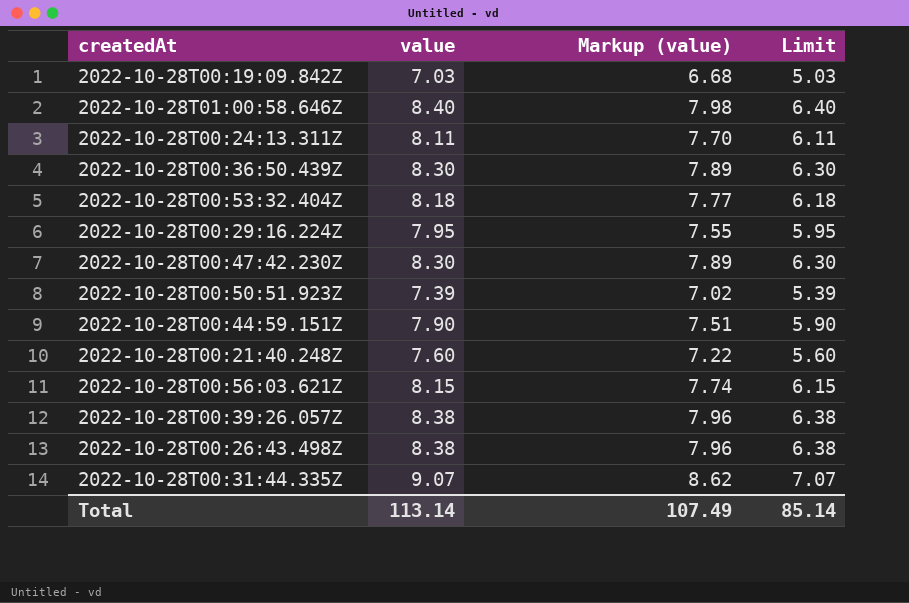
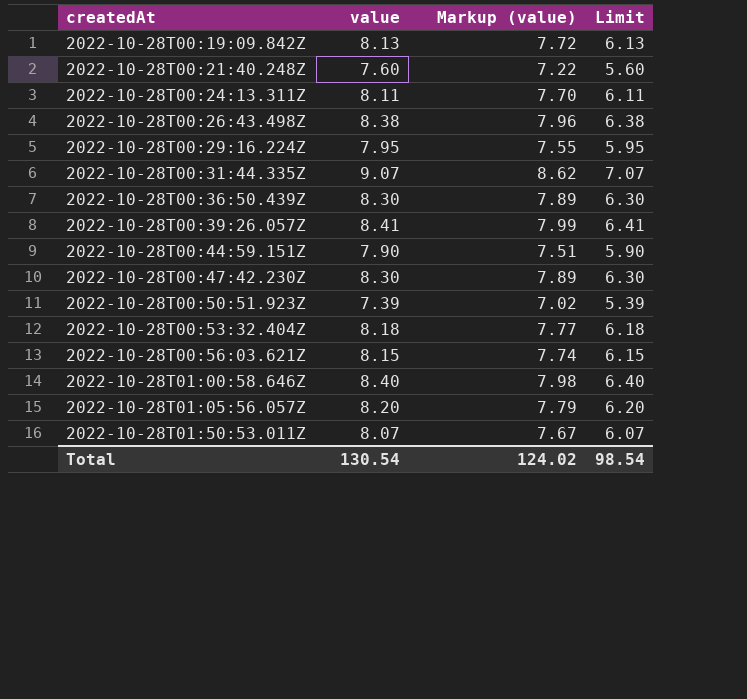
row order: none -> createdAt ascending
2022-10-28T00:19:09.842Z | value: 7.03 -> 8.13
2022-10-28T00:19:09.842Z | Markup (value): 6.68 -> 7.72
2022-10-28T00:19:09.842Z | Limit: 5.03 -> 6.13
2022-10-28T00:39:26.057Z | value: 8.38 -> 8.41
2022-10-28T00:39:26.057Z | Markup (value): 7.96 -> 7.99
2022-10-28T00:39:26.057Z | Limit: 6.38 -> 6.41
row 2022-10-28T01:05:56.057Z: none -> 8.20 | 7.79 | 6.20
row 2022-10-28T01:50:53.011Z: none -> 8.07 | 7.67 | 6.07
Total | value: 113.14 -> 130.54
Total | Markup (value): 107.49 -> 124.02
Total | Limit: 85.14 -> 98.54

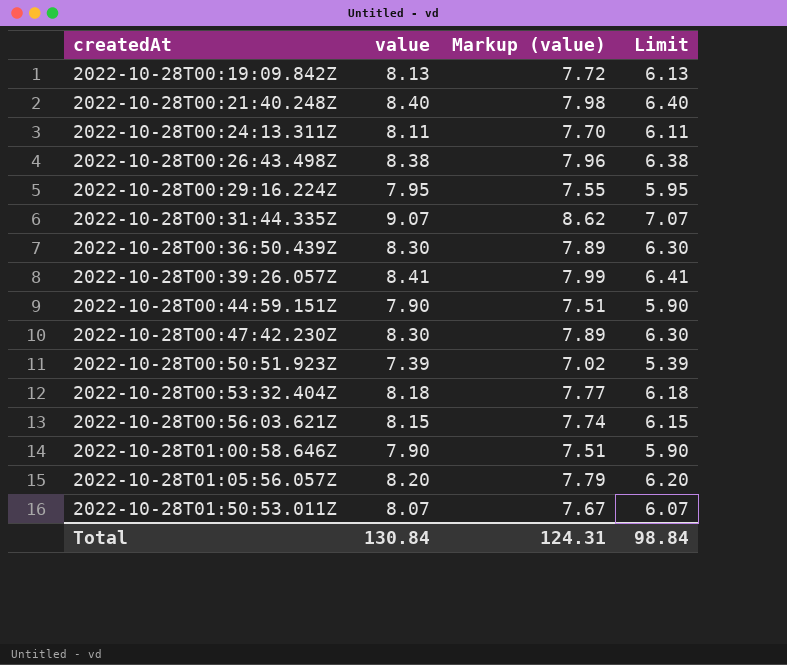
2022-10-28T00:21:40.248Z | value: 7.60 -> 8.40
2022-10-28T00:21:40.248Z | Markup (value): 7.22 -> 7.98
2022-10-28T00:21:40.248Z | Limit: 5.60 -> 6.40
2022-10-28T01:00:58.646Z | value: 8.40 -> 7.90
2022-10-28T01:00:58.646Z | Markup (value): 7.98 -> 7.51
2022-10-28T01:00:58.646Z | Limit: 6.40 -> 5.90
Total | value: 130.54 -> 130.84
Total | Markup (value): 124.02 -> 124.31
Total | Limit: 98.54 -> 98.84

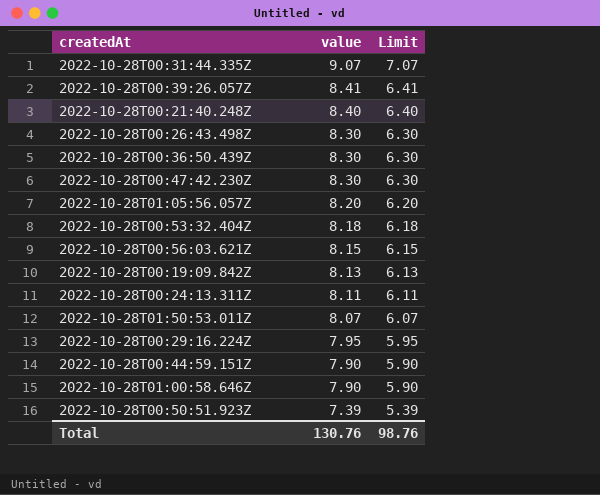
row order: createdAt ascending -> value descending
column Markup (value) | formula: [value] * 0.95 -> none
2022-10-28T00:26:43.498Z | value: 8.38 -> 8.30
2022-10-28T00:26:43.498Z | Limit: 6.38 -> 6.30
Total | value: 130.84 -> 130.76
Total | Limit: 98.84 -> 98.76

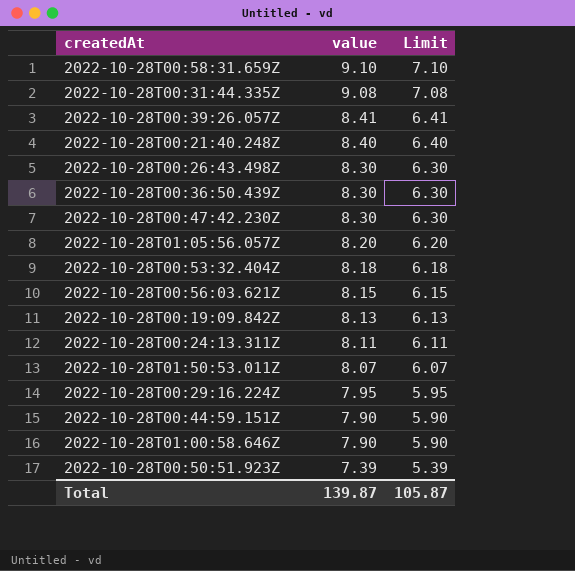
row 2022-10-28T00:58:31.659Z: none -> 9.10 | 7.10
2022-10-28T00:31:44.335Z | value: 9.07 -> 9.08
2022-10-28T00:31:44.335Z | Limit: 7.07 -> 7.08
Total | value: 130.76 -> 139.87
Total | Limit: 98.76 -> 105.87

